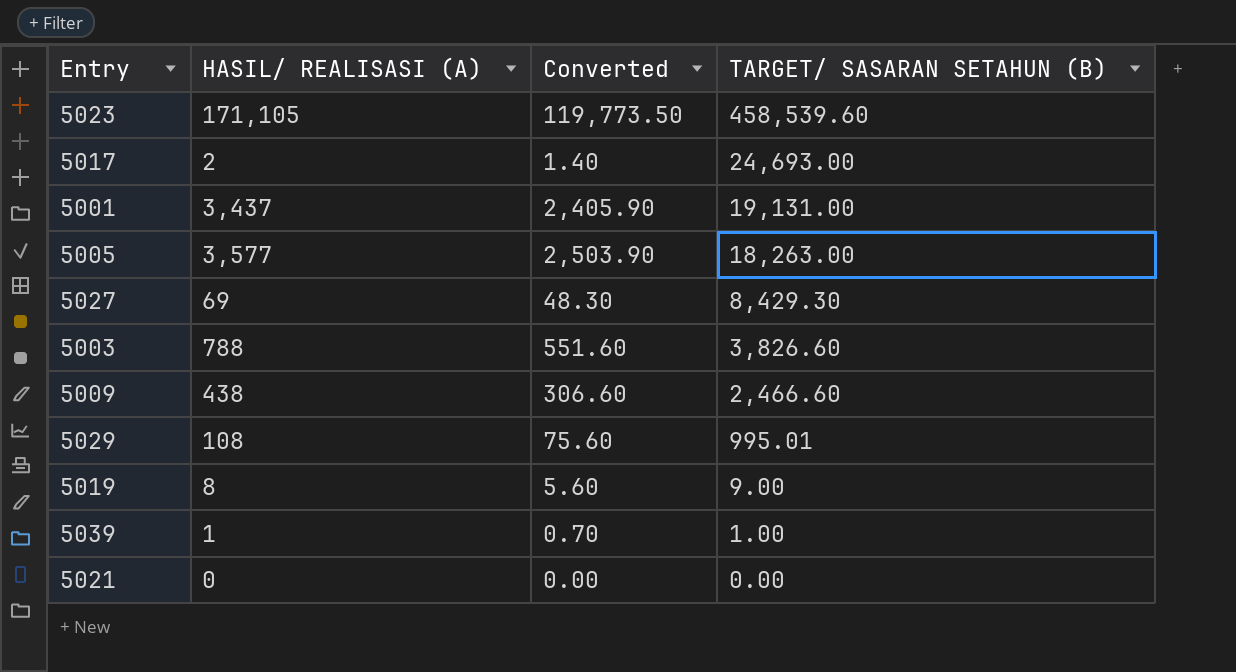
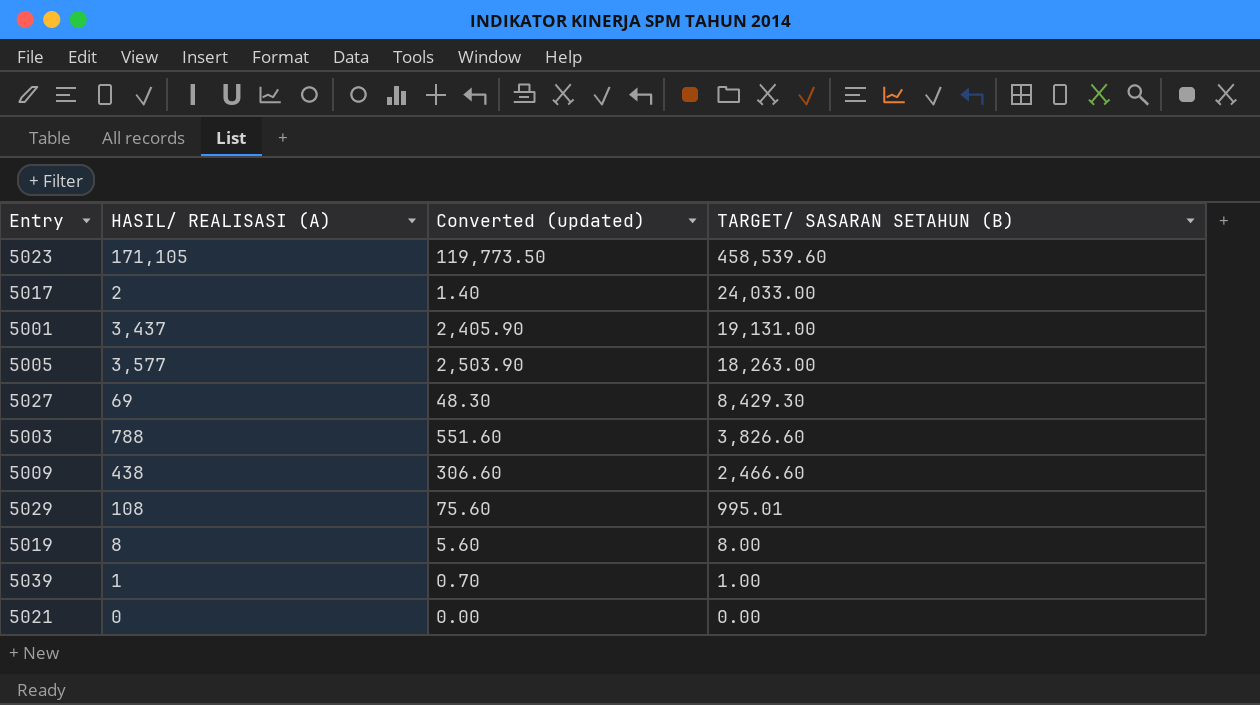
column name: Converted -> Converted (updated)
5017 | TARGET/ SASARAN SETAHUN (B): 24,693.00 -> 24,033.00
5019 | TARGET/ SASARAN SETAHUN (B): 9.00 -> 8.00

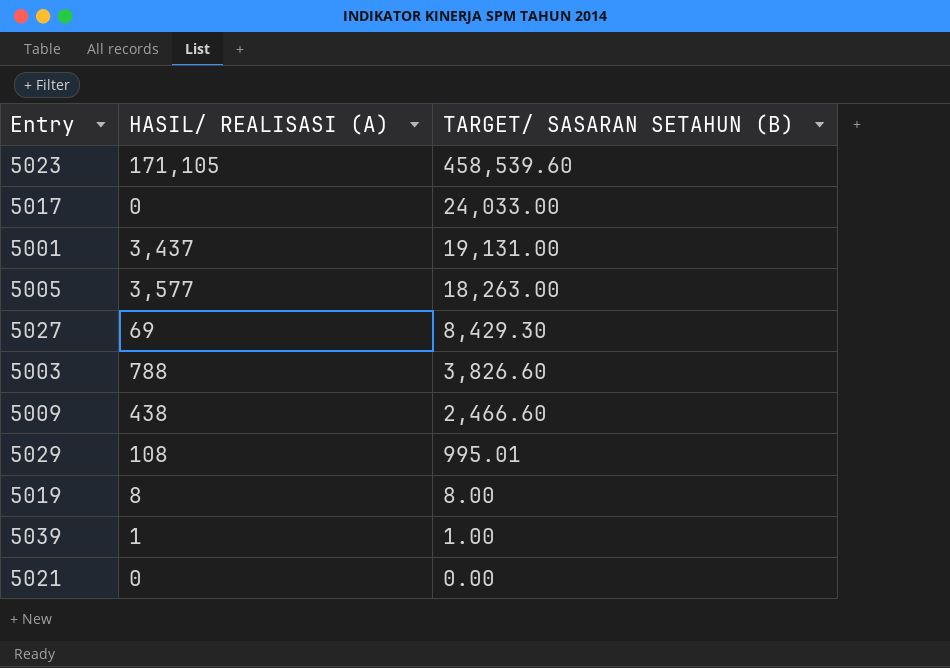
column Converted (updated) | formula: [HASIL/ REALISASI (A)] * 0.7 -> none
5017 | HASIL/ REALISASI (A): 2 -> 0

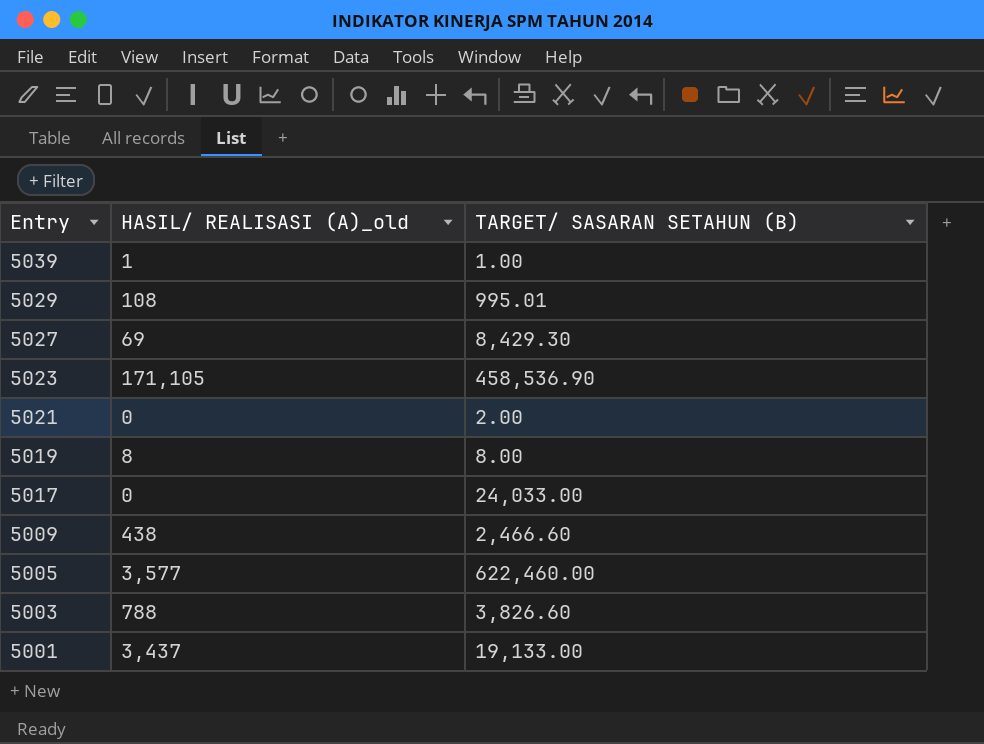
row order: TARGET/ SASARAN SETAHUN (B) descending -> Entry descending
column name: HASIL/ REALISASI (A) -> HASIL/ REALISASI (A)_old
5023 | TARGET/ SASARAN SETAHUN (B): 458,539.60 -> 458,536.90
5021 | TARGET/ SASARAN SETAHUN (B): 0.00 -> 2.00
5005 | TARGET/ SASARAN SETAHUN (B): 18,263.00 -> 622,460.00
5001 | TARGET/ SASARAN SETAHUN (B): 19,131.00 -> 19,133.00

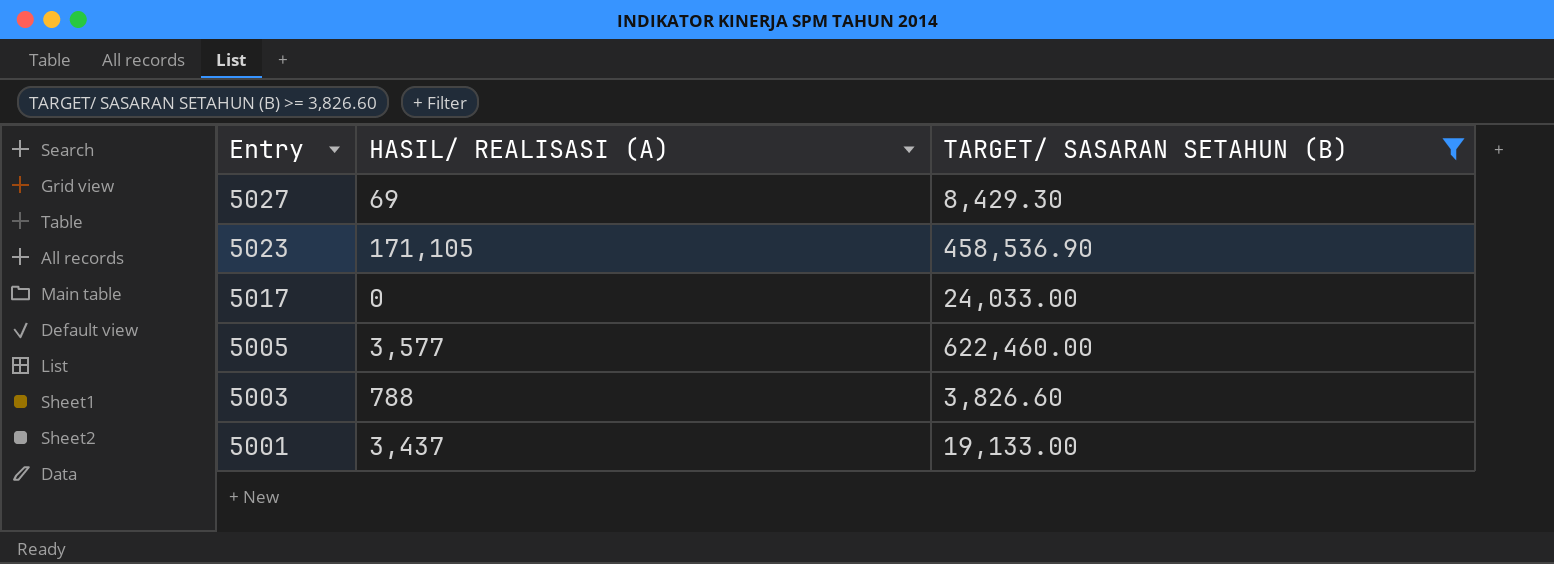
filter: none -> TARGET/ SASARAN SETAHUN (B) >= 3,826.60
column name: HASIL/ REALISASI (A)_old -> HASIL/ REALISASI (A)

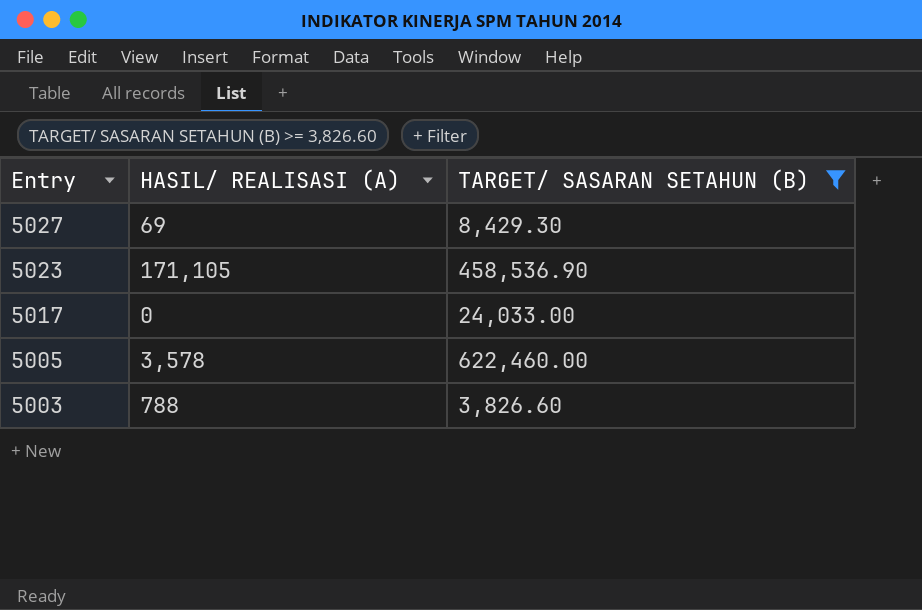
row 5001: 3,437 | 19,133.00 -> none
5005 | HASIL/ REALISASI (A): 3,577 -> 3,578

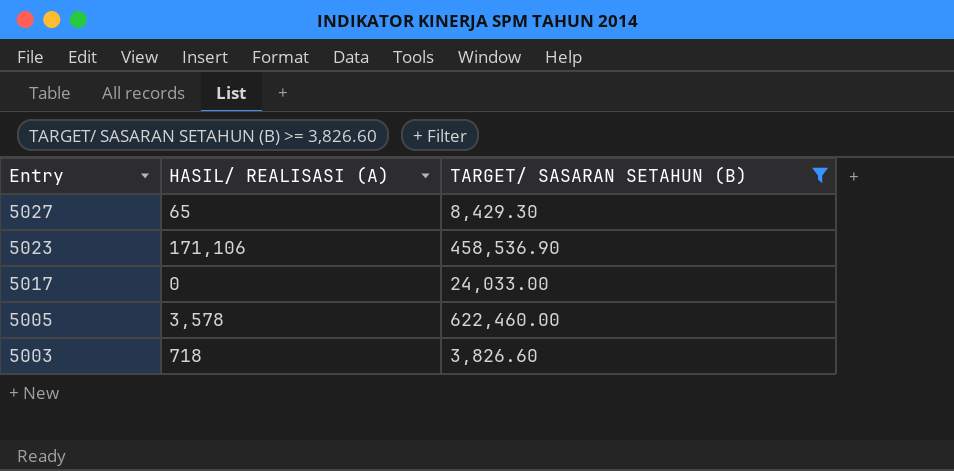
5027 | HASIL/ REALISASI (A): 69 -> 65
5023 | HASIL/ REALISASI (A): 171,105 -> 171,106
5003 | HASIL/ REALISASI (A): 788 -> 718

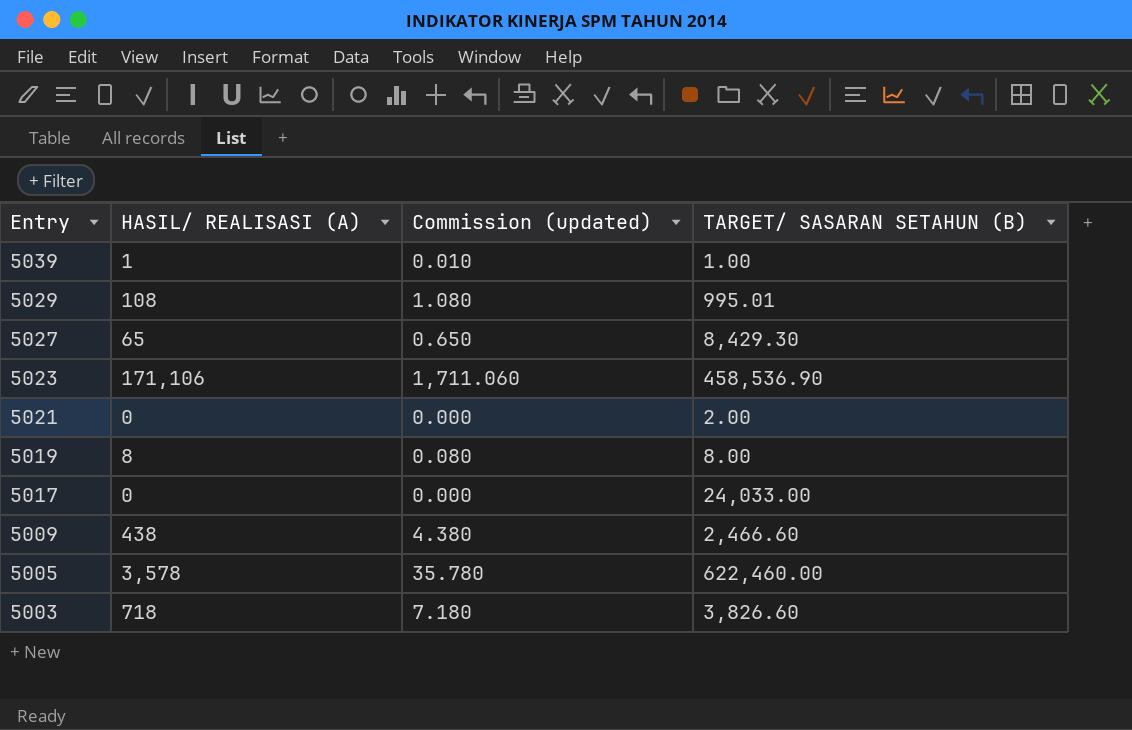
filter: TARGET/ SASARAN SETAHUN (B) >= 3,826.60 -> none
column Commission (updated) | formula: none -> [HASIL/ REALISASI (A)] * 0.01

